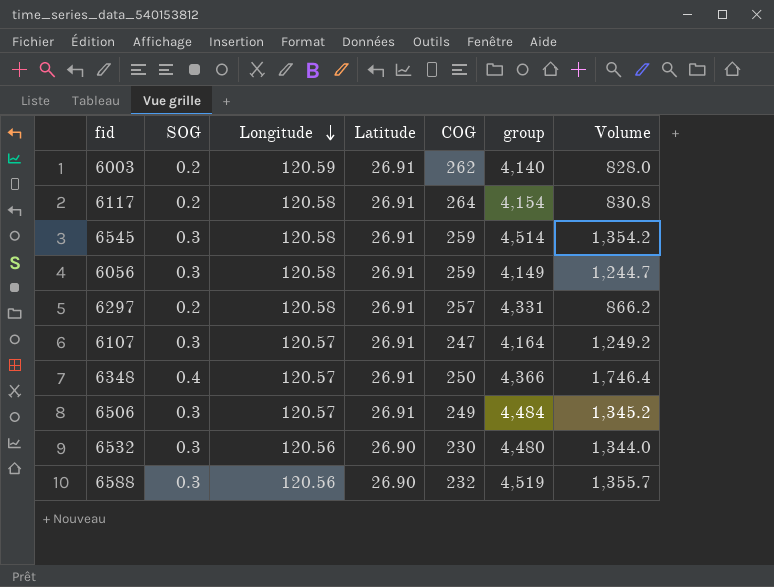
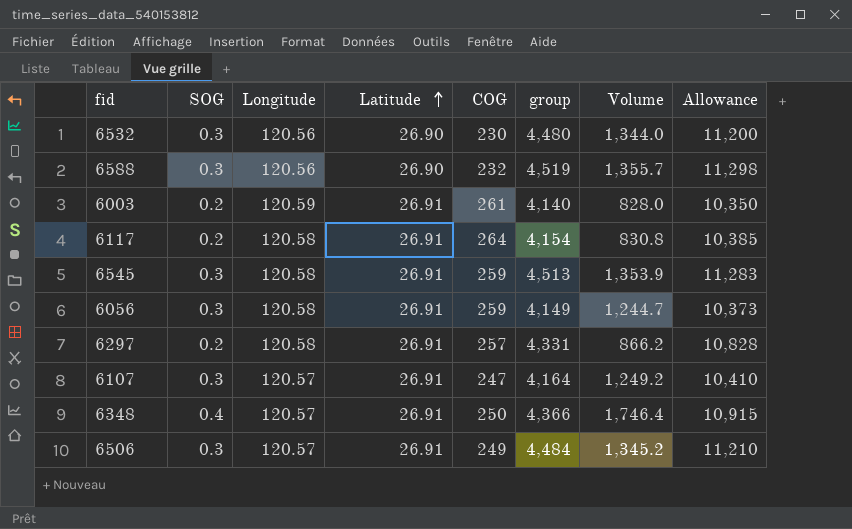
row order: Longitude descending -> Latitude ascending
column Allowance | formula: none -> [group] * 2.5
6003 | COG: 262 -> 261
6545 | group: 4,514 -> 4,513
6545 | Volume: 1,354.2 -> 1,353.9

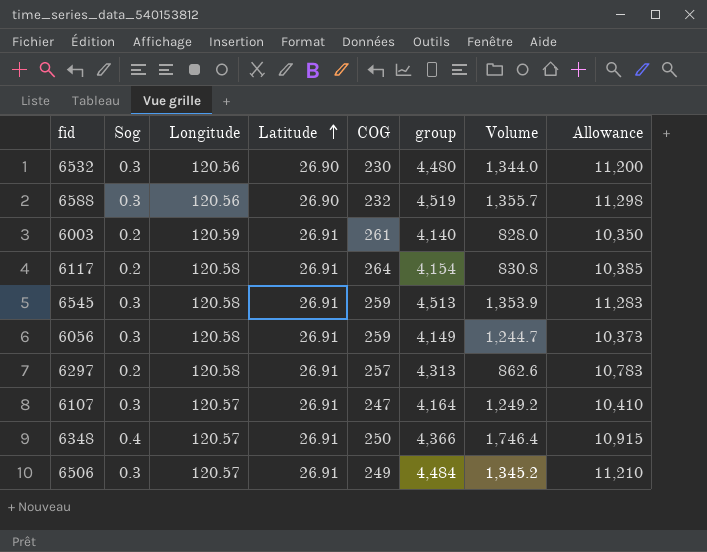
column name: SOG -> Sog
6297 | group: 4,331 -> 4,313
6297 | Volume: 866.2 -> 862.6
6297 | Allowance: 10,828 -> 10,783

